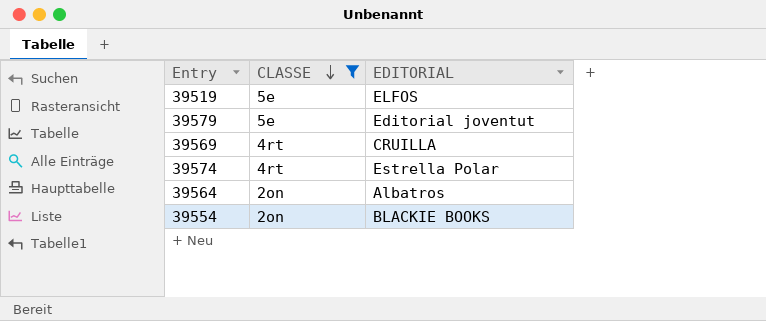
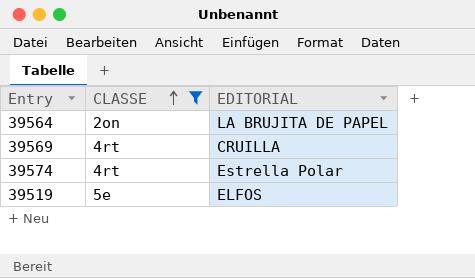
row order: CLASSE descending -> CLASSE ascending
row 39579: 5e | Editorial joventut -> none
row 39554: 2on | BLACKIE BOOKS -> none
39564 | EDITORIAL: Albatros -> LA BRUJITA DE PAPEL

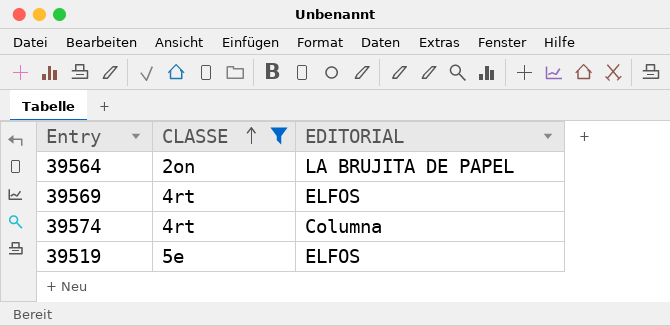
39569 | EDITORIAL: CRUILLA -> ELFOS
39574 | EDITORIAL: Estrella Polar -> Columna

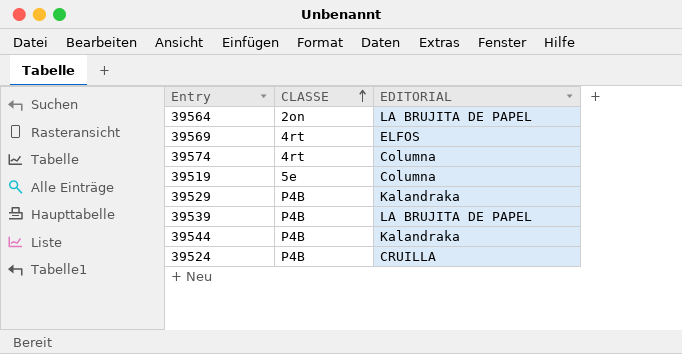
filter: CLASSE != P4B -> none
39519 | EDITORIAL: ELFOS -> Columna

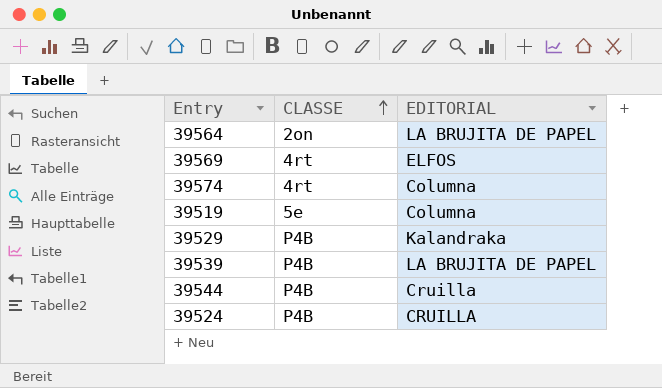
39544 | EDITORIAL: Kalandraka -> Cruilla

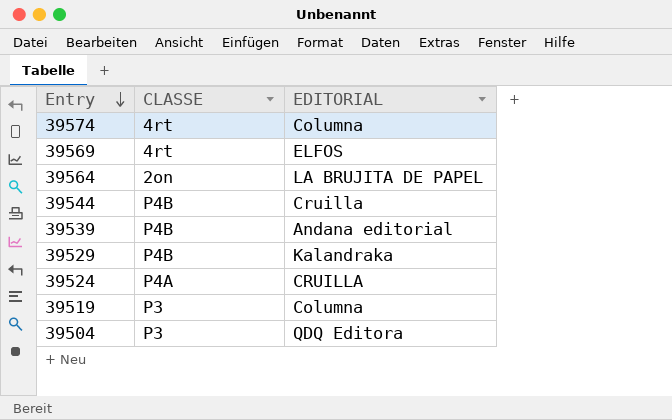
row order: CLASSE ascending -> Entry descending
39539 | EDITORIAL: LA BRUJITA DE PAPEL -> Andana editorial
39524 | CLASSE: P4B -> P4A
39519 | CLASSE: 5e -> P3
row 39504: none -> P3 | QDQ Editora

